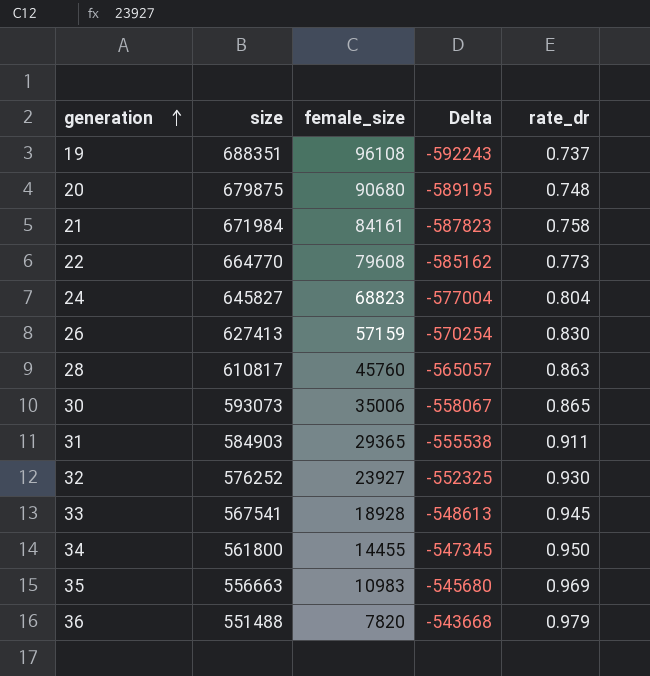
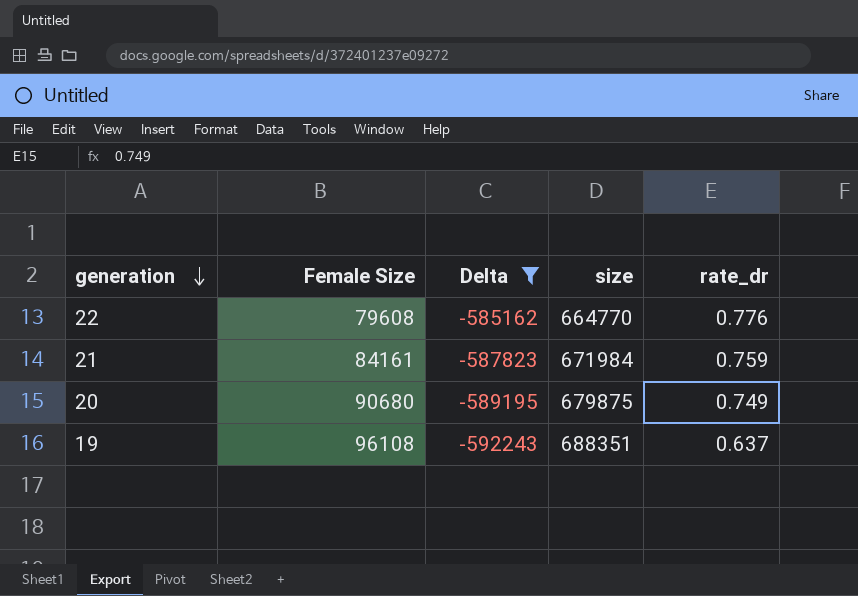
filter: none -> Delta <= -585162
row order: generation ascending -> generation descending
column name: female_size -> Female Size
column size | position: 2 -> 4
22 | rate_dr: 0.773 -> 0.776
21 | rate_dr: 0.758 -> 0.759
20 | rate_dr: 0.748 -> 0.749
19 | rate_dr: 0.737 -> 0.637

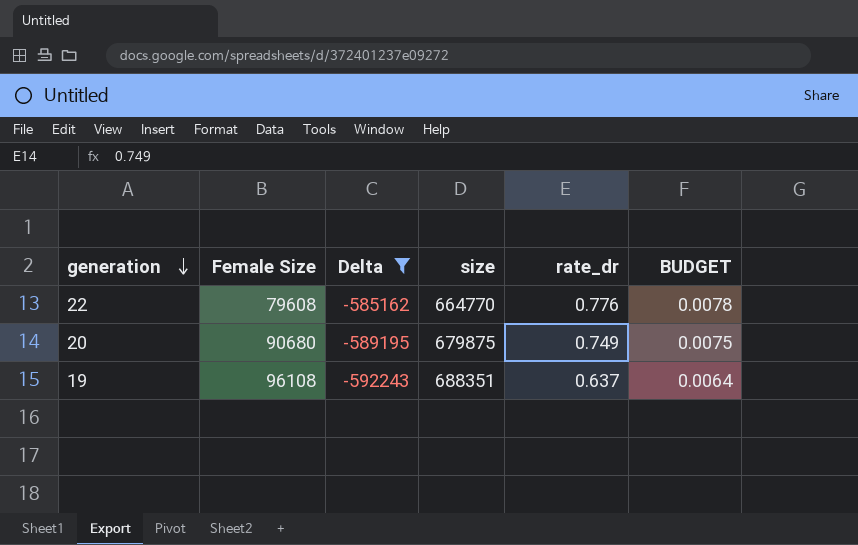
column BUDGET | formula: none -> [rate_dr] * 0.01
row 21: 84161 | -587823 | 671984 | 0.759 -> none

